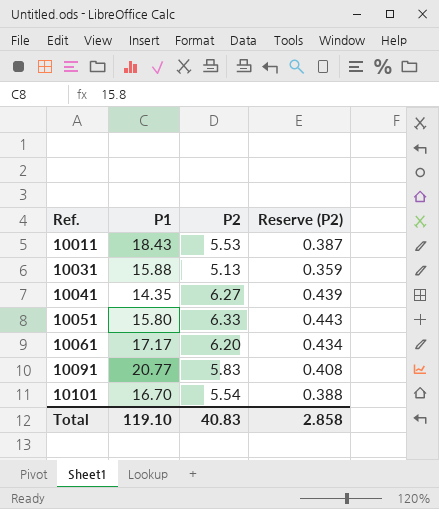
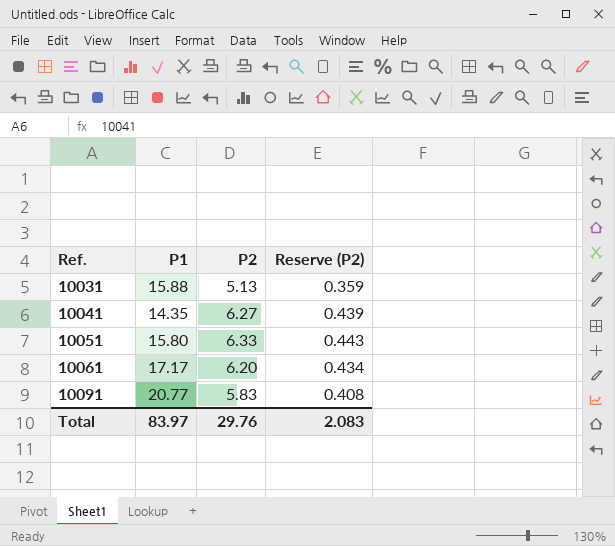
row 10011: 18.43 | 5.53 | 0.387 -> none
row 10101: 16.70 | 5.54 | 0.388 -> none
Total | P1: 119.10 -> 83.97
Total | P2: 40.83 -> 29.76
Total | Reserve (P2): 2.858 -> 2.083

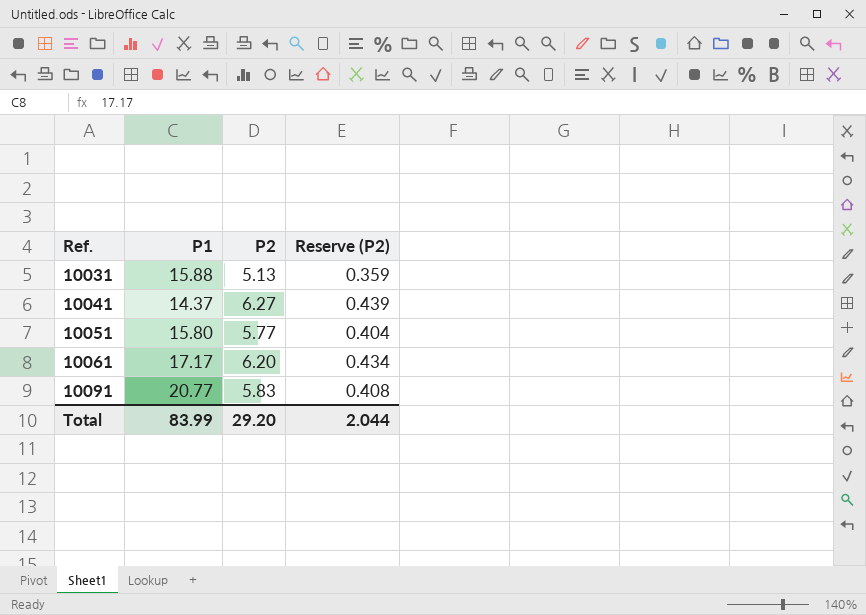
10041 | P1: 14.35 -> 14.37
10051 | P2: 6.33 -> 5.77
10051 | Reserve (P2): 0.443 -> 0.404
Total | P1: 83.97 -> 83.99
Total | P2: 29.76 -> 29.20
Total | Reserve (P2): 2.083 -> 2.044

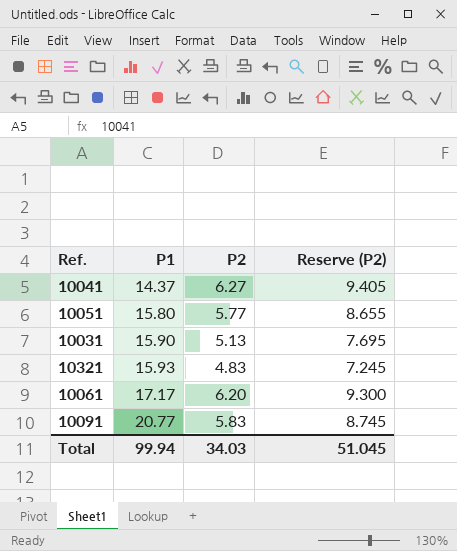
row order: Ref. ascending -> P1 ascending
column Reserve (P2) | formula: [P2] * 0.07 -> [P2] * 1.5
10031 | P1: 15.88 -> 15.90
row 10321: none -> 15.93 | 4.83 | 7.245
Total | P1: 83.99 -> 99.94
Total | P2: 29.20 -> 34.03
Total | Reserve (P2): 2.044 -> 51.045

